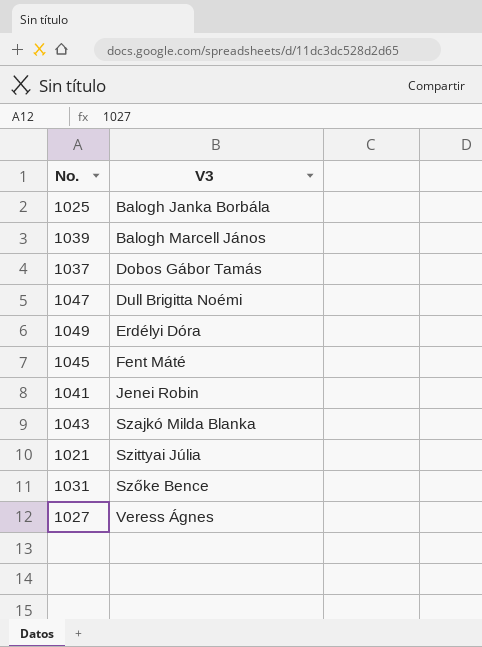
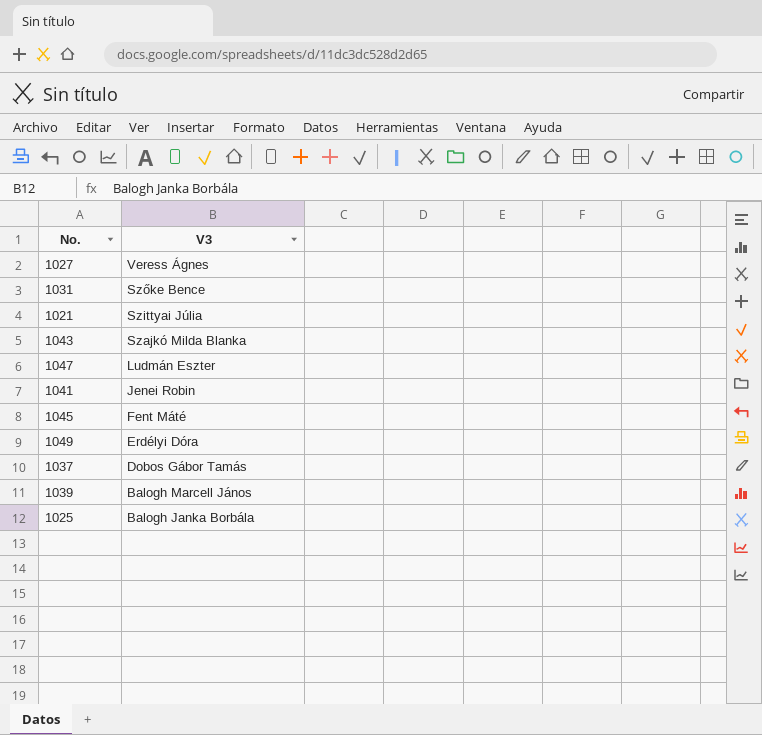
row order: V3 ascending -> V3 descending
1047 | V3: Dull Brigitta Noémi -> Ludmán Eszter

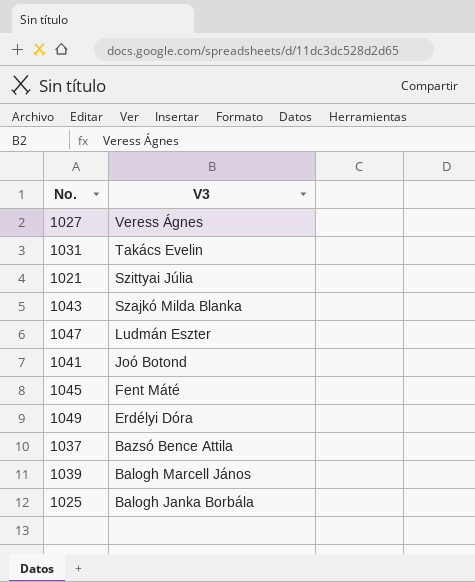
1031 | V3: Szőke Bence -> Takács Evelin
1041 | V3: Jenei Robin -> Joó Botond
1037 | V3: Dobos Gábor Tamás -> Bazsó Bence Attila

